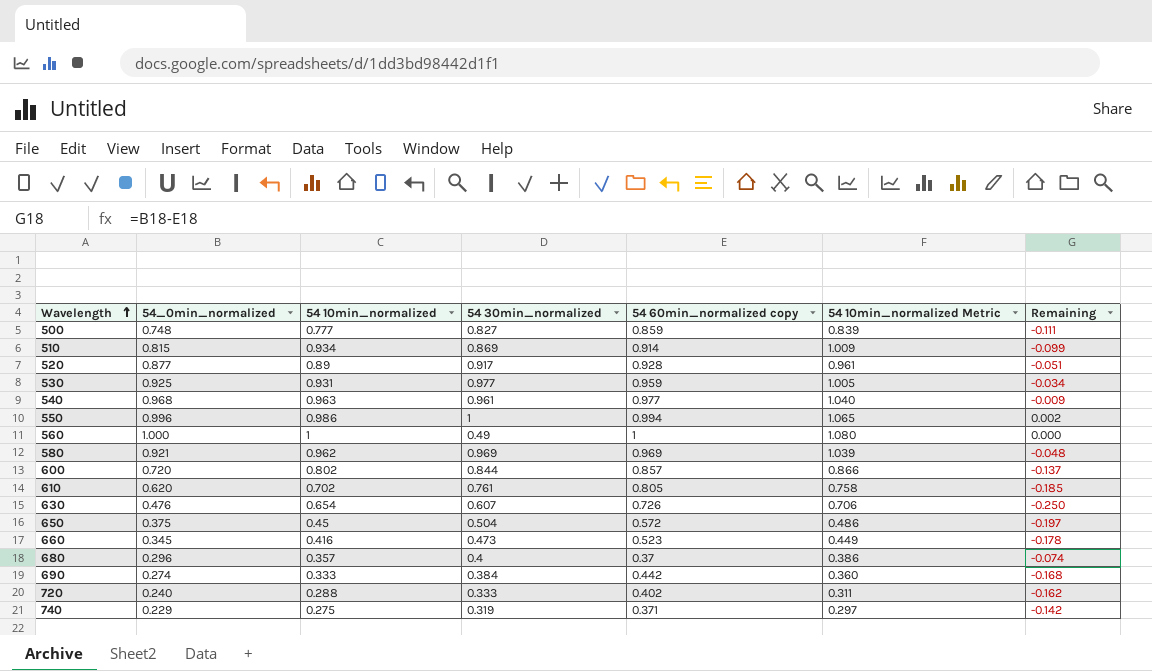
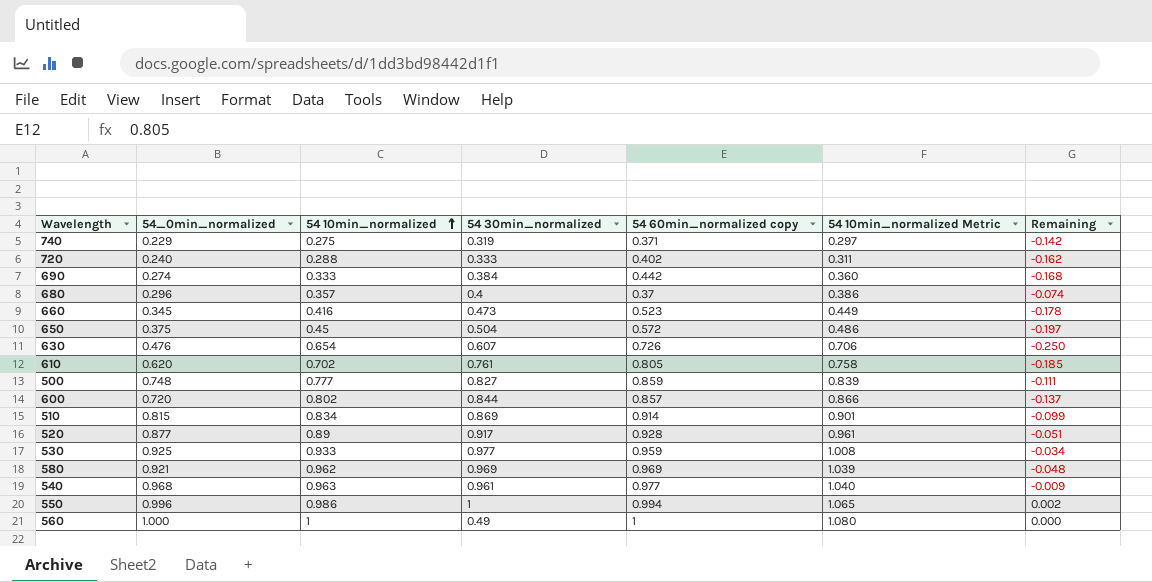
row order: Wavelength ascending -> 54 10min_normalized ascending
510 | 54 10min_normalized: 0.934 -> 0.834
510 | 54 10min_normalized Metric: 1.009 -> 0.901
530 | 54 10min_normalized: 0.931 -> 0.933
530 | 54 10min_normalized Metric: 1.005 -> 1.008

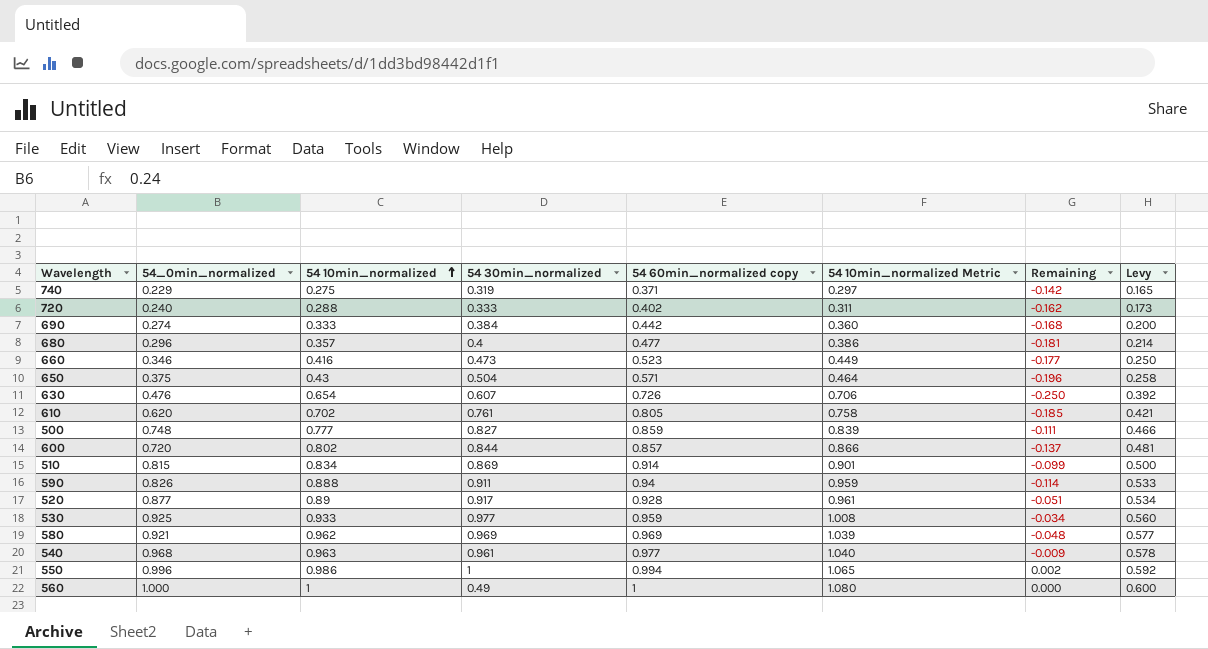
column Levy | formula: none -> [54 10min_normalized] * 0.6
680 | 54 60min_normalized copy: 0.37 -> 0.477
680 | Remaining: -0.074 -> -0.181
660 | 54_0min_normalized: 0.345 -> 0.346
660 | Remaining: -0.178 -> -0.177
650 | 54 10min_normalized: 0.45 -> 0.43
650 | 54 60min_normalized copy: 0.572 -> 0.571
650 | 54 10min_normalized Metric: 0.486 -> 0.464
650 | Remaining: -0.197 -> -0.196
row 590: none -> 0.826 | 0.888 | 0.911 | 0.94 | 0.959 | -0.114 | 0.533

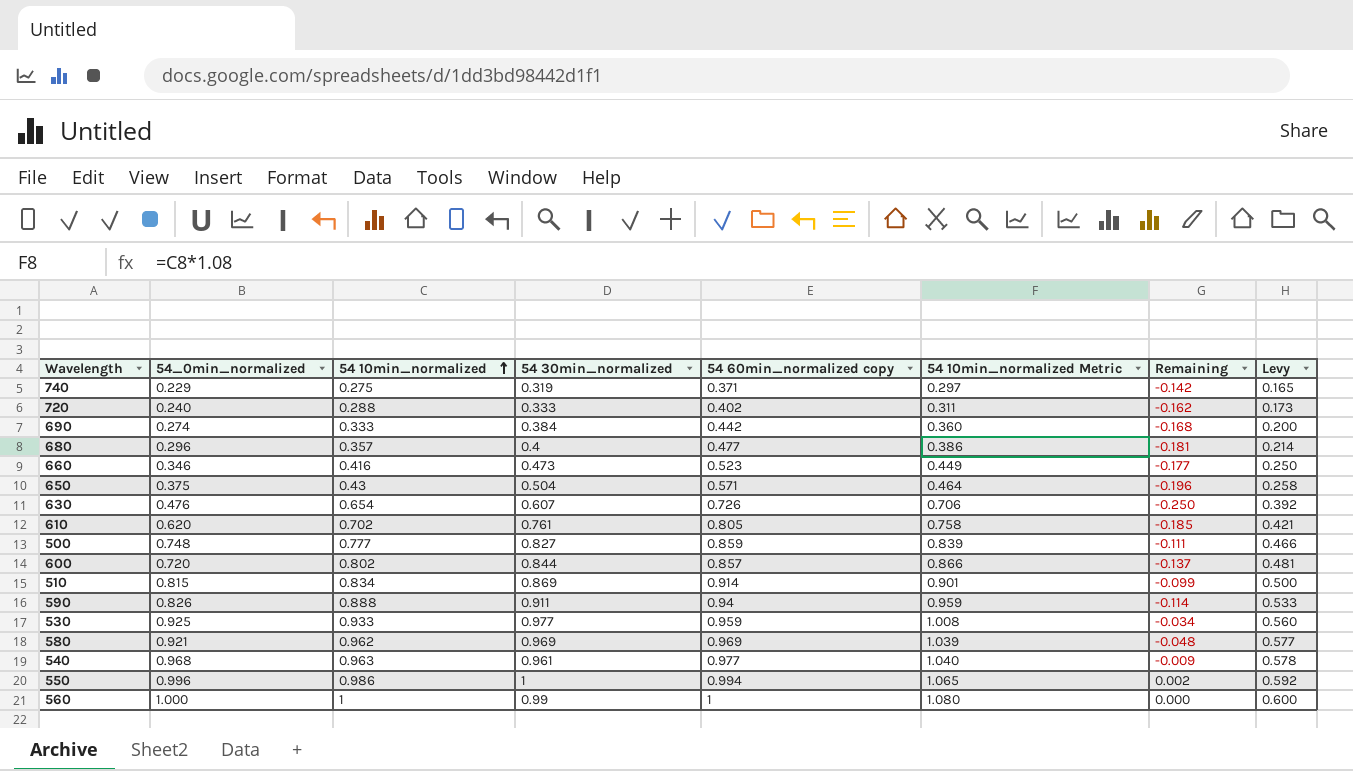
row 520: 0.877 | 0.89 | 0.917 | 0.928 | 0.961 | -0.051 | 0.534 -> none
560 | 54 30min_normalized: 0.49 -> 0.99

